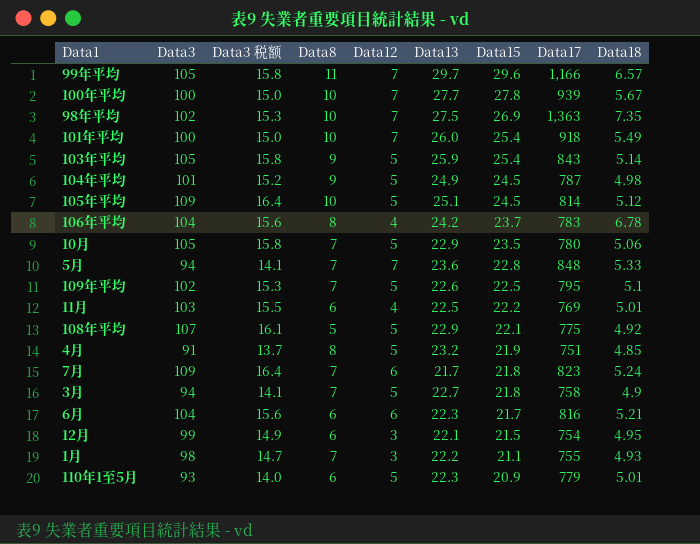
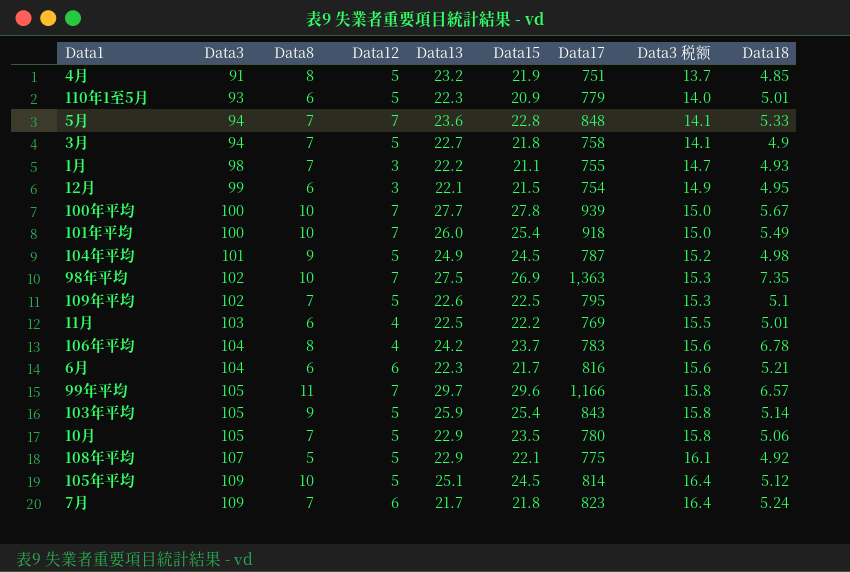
row order: Data15 descending -> Data3 ascending
column Data3 税额 | position: 3 -> 8

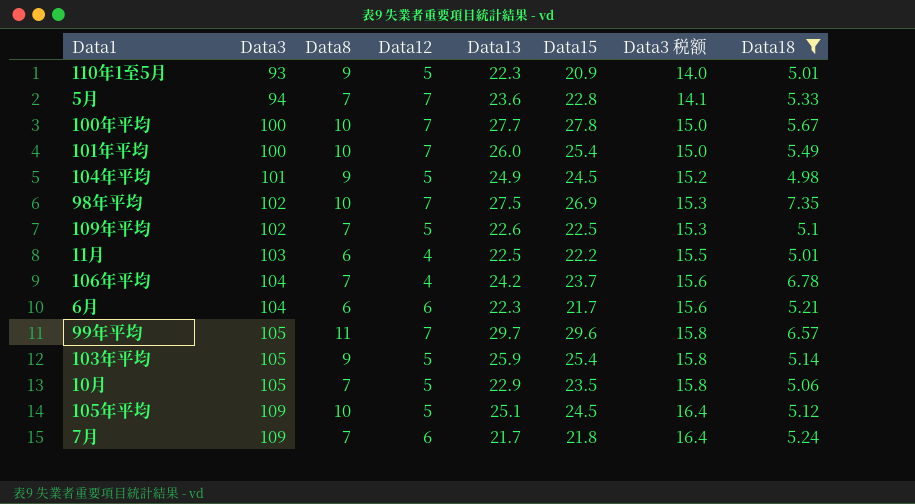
filter: none -> Data18 >= 4.98
column Data17 | position: 7 -> none
110年1至5月 | Data8: 6 -> 9
106年平均 | Data8: 8 -> 7

